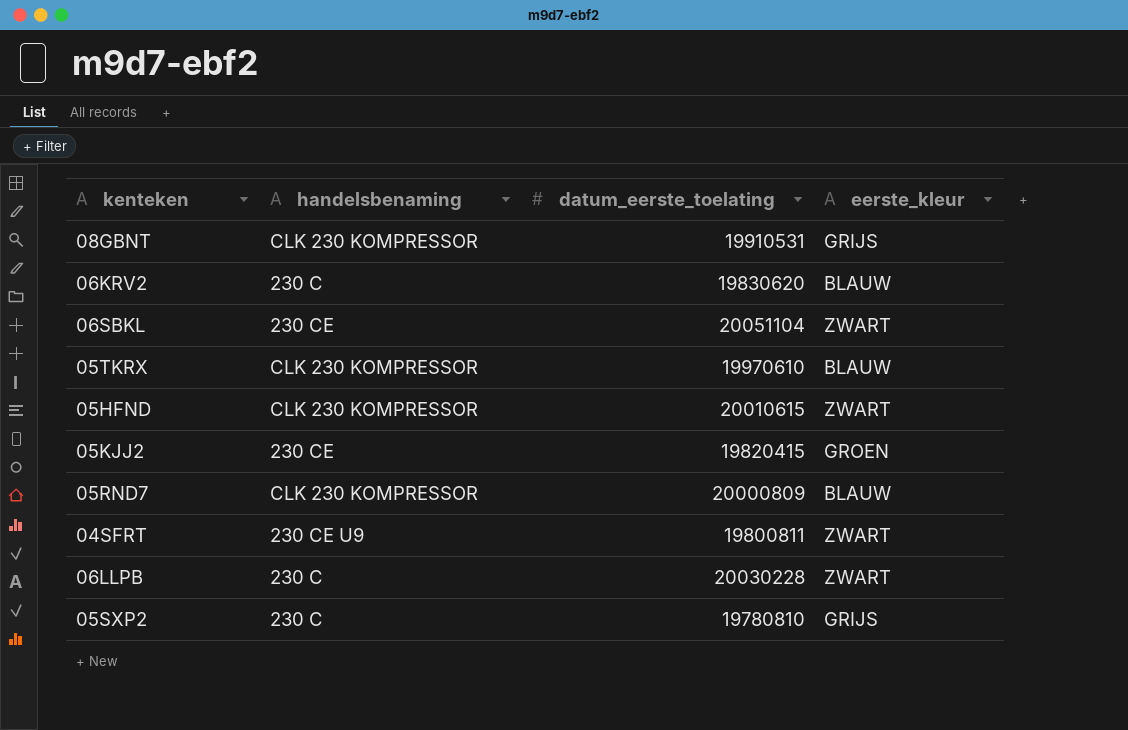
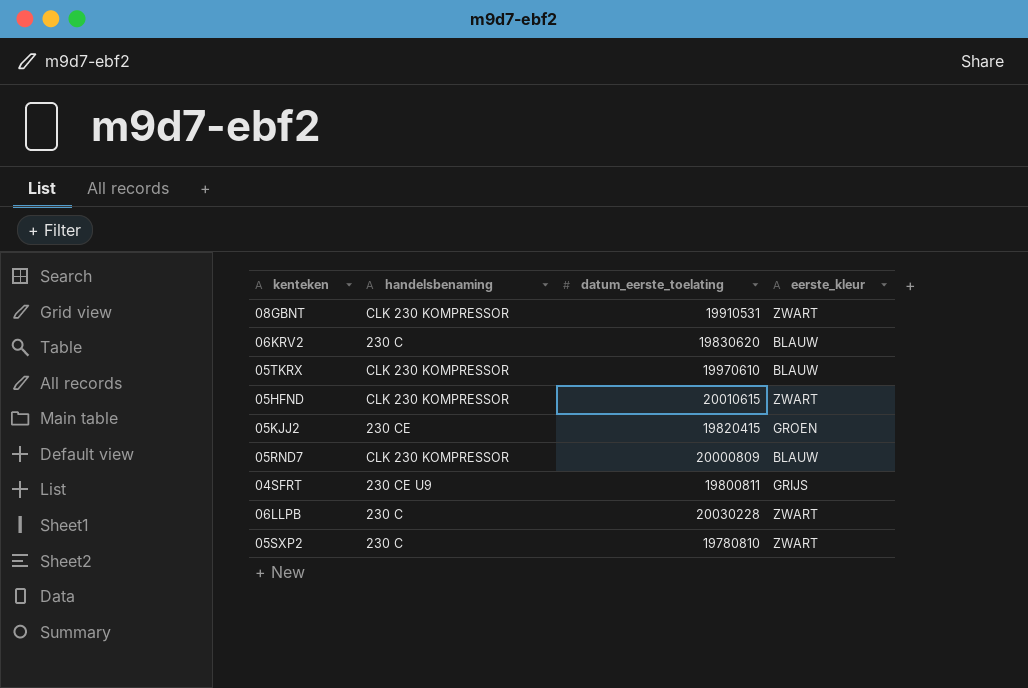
row 06SBKL: 230 CE | 20051104 | ZWART -> none
08GBNT | eerste_kleur: GRIJS -> ZWART
04SFRT | eerste_kleur: ZWART -> GRIJS
05SXP2 | eerste_kleur: GRIJS -> ZWART

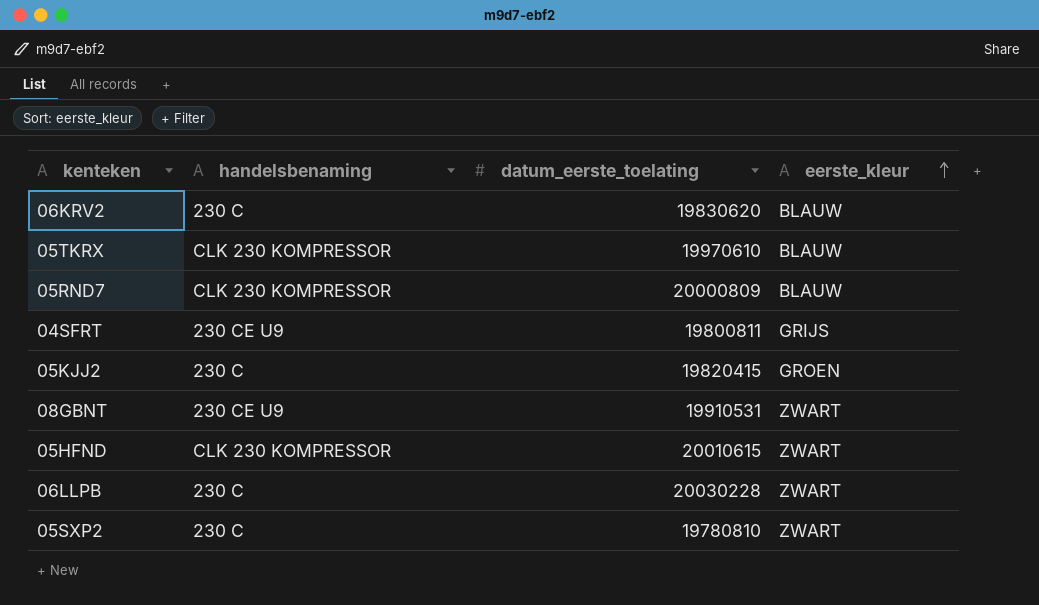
row order: none -> eerste_kleur ascending
05KJJ2 | handelsbenaming: 230 CE -> 230 C
08GBNT | handelsbenaming: CLK 230 KOMPRESSOR -> 230 CE U9

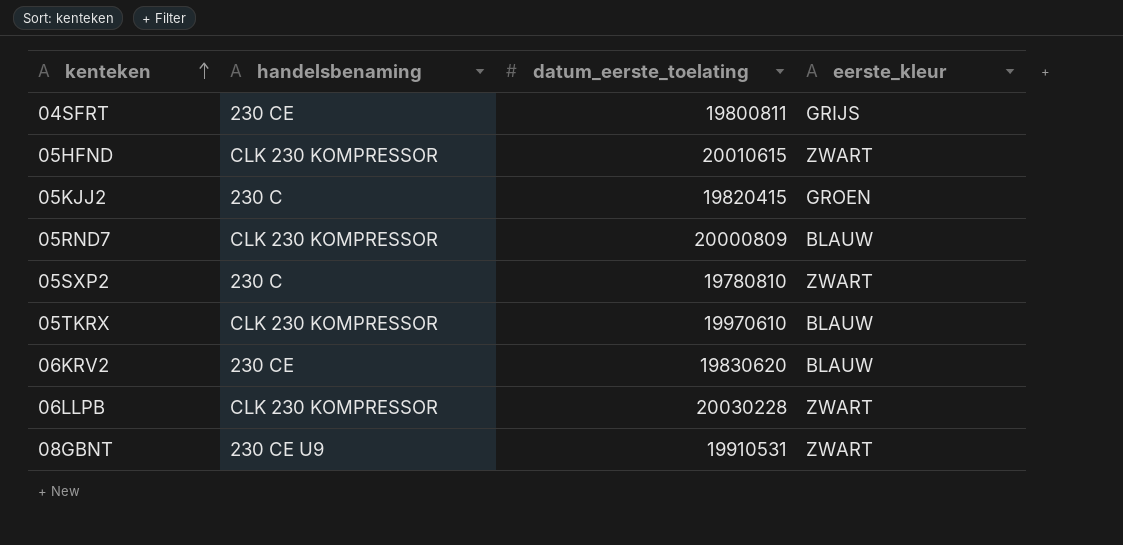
row order: eerste_kleur ascending -> kenteken ascending
04SFRT | handelsbenaming: 230 CE U9 -> 230 CE
06KRV2 | handelsbenaming: 230 C -> 230 CE
06LLPB | handelsbenaming: 230 C -> CLK 230 KOMPRESSOR

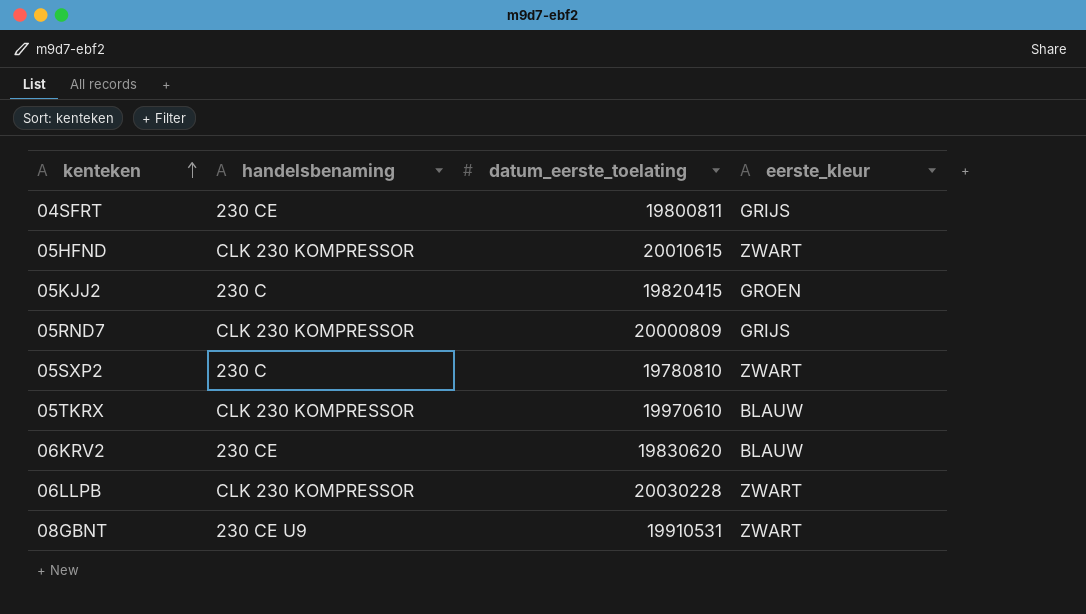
05RND7 | eerste_kleur: BLAUW -> GRIJS

